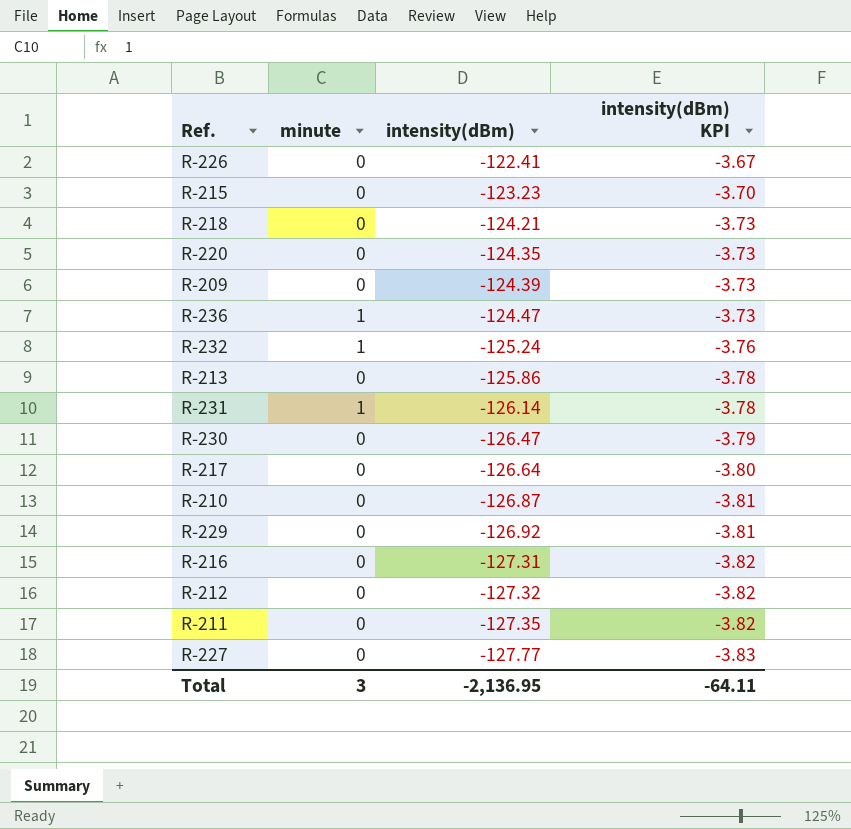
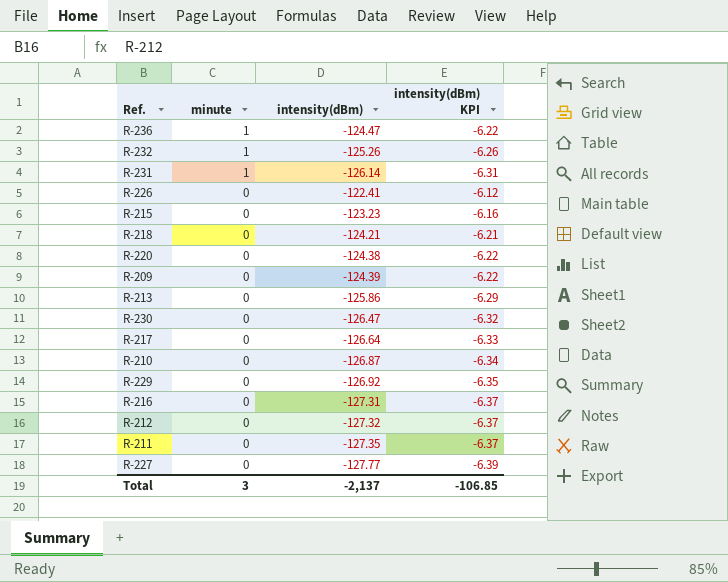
row order: intensity(dBm) descending -> minute descending
column intensity(dBm) KPI | formula: [intensity(dBm)] * 0.03 -> [intensity(dBm)] * 0.05
R-232 | intensity(dBm): -125.24 -> -125.26
R-220 | intensity(dBm): -124.35 -> -124.38
Total | intensity(dBm): -2,136.95 -> -2,137
Total | intensity(dBm) KPI: -64.11 -> -106.85

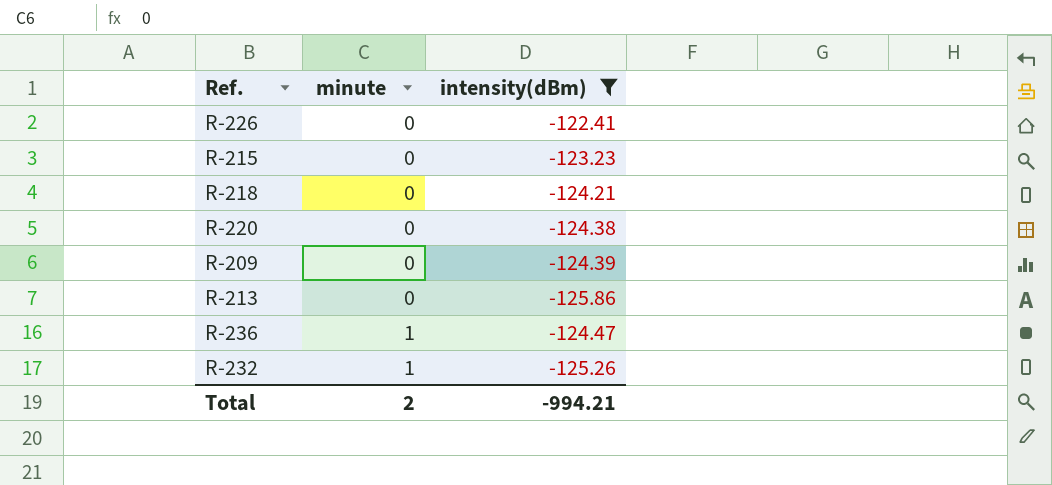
filter: none -> intensity(dBm) >= -125.86
row order: minute descending -> minute ascending
column intensity(dBm) KPI | formula: [intensity(dBm)] * 0.05 -> none
Total | minute: 3 -> 2
Total | intensity(dBm): -2,137 -> -994.21

